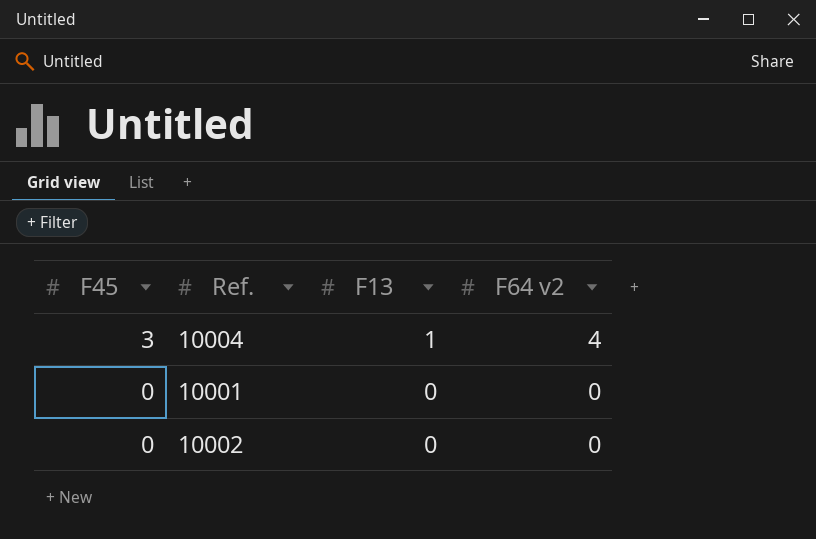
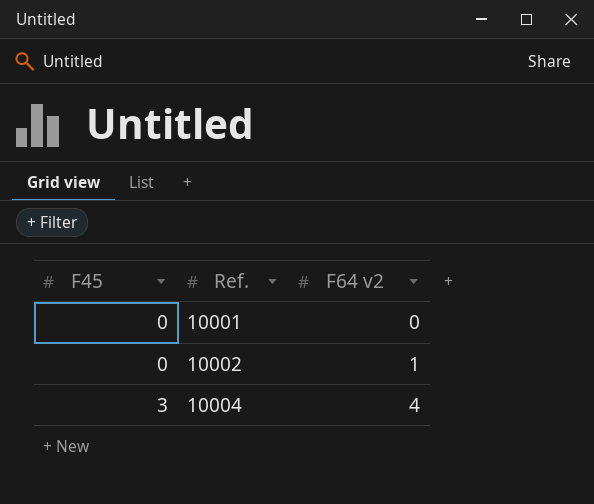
row order: F45 descending -> F45 ascending
column F13 | position: 3 -> none
10002 | F64 v2: 0 -> 1

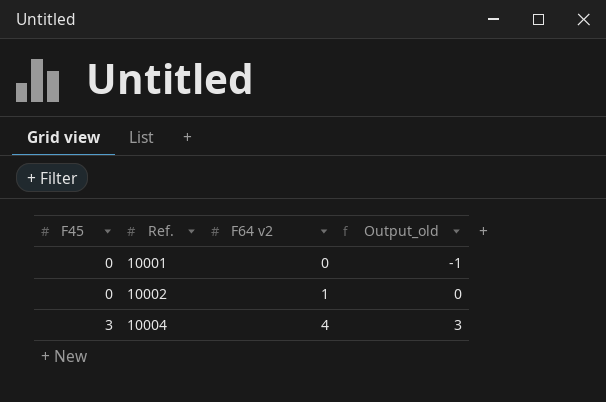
column Output_old | formula: none -> [F64 v2] - 1

